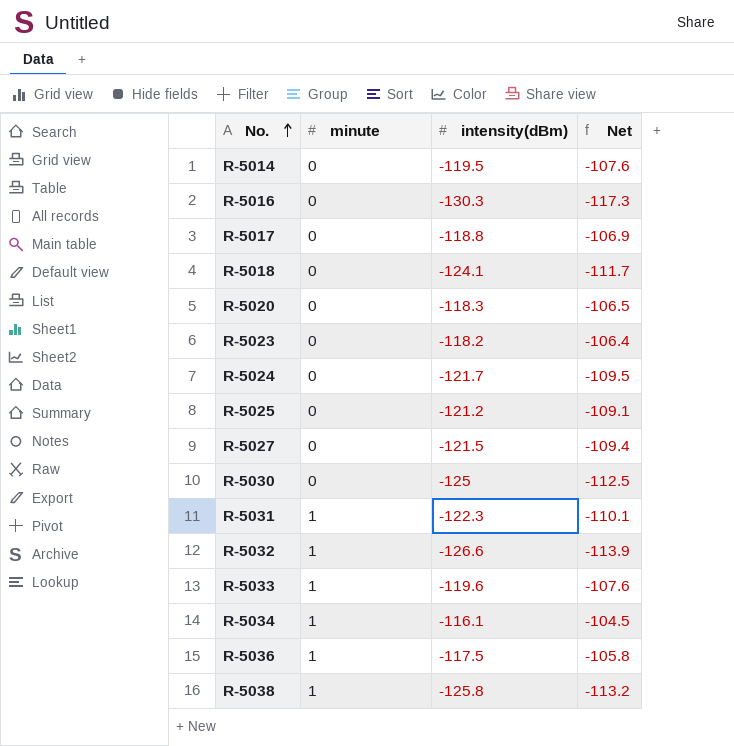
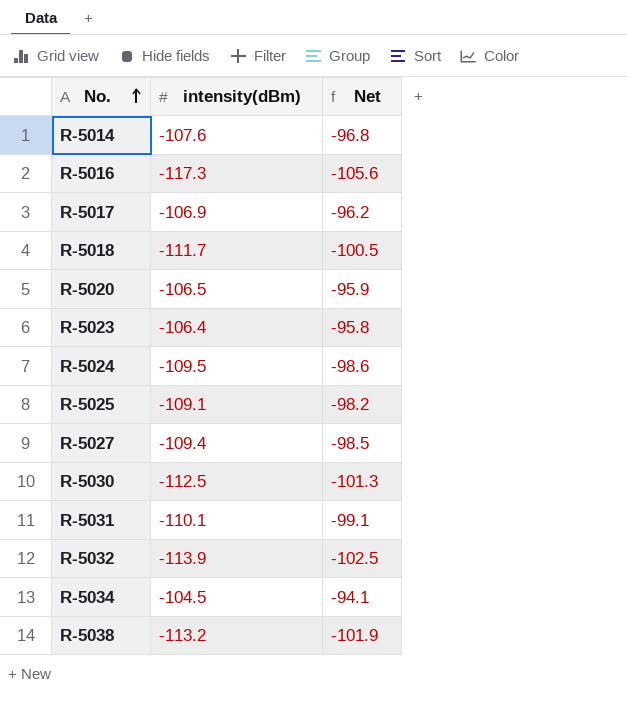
column minute | position: 2 -> none
row R-5033: 1 | -119.6 | -107.6 -> none
row R-5036: 1 | -117.5 | -105.8 -> none
R-5014 | intensity(dBm): -119.5 -> -107.6
R-5014 | Net: -107.6 -> -96.8
R-5016 | intensity(dBm): -130.3 -> -117.3
R-5016 | Net: -117.3 -> -105.6
R-5017 | intensity(dBm): -118.8 -> -106.9
R-5017 | Net: -106.9 -> -96.2
R-5018 | intensity(dBm): -124.1 -> -111.7
R-5018 | Net: -111.7 -> -100.5
R-5020 | intensity(dBm): -118.3 -> -106.5
R-5020 | Net: -106.5 -> -95.9
R-5023 | intensity(dBm): -118.2 -> -106.4
R-5023 | Net: -106.4 -> -95.8
R-5024 | intensity(dBm): -121.7 -> -109.5
R-5024 | Net: -109.5 -> -98.6
R-5025 | intensity(dBm): -121.2 -> -109.1
R-5025 | Net: -109.1 -> -98.2
R-5027 | intensity(dBm): -121.5 -> -109.4
R-5027 | Net: -109.4 -> -98.5
R-5030 | intensity(dBm): -125 -> -112.5
R-5030 | Net: -112.5 -> -101.3
R-5031 | intensity(dBm): -122.3 -> -110.1
R-5031 | Net: -110.1 -> -99.1
R-5032 | intensity(dBm): -126.6 -> -113.9
R-5032 | Net: -113.9 -> -102.5
R-5034 | intensity(dBm): -116.1 -> -104.5
R-5034 | Net: -104.5 -> -94.1
R-5038 | intensity(dBm): -125.8 -> -113.2
R-5038 | Net: -113.2 -> -101.9

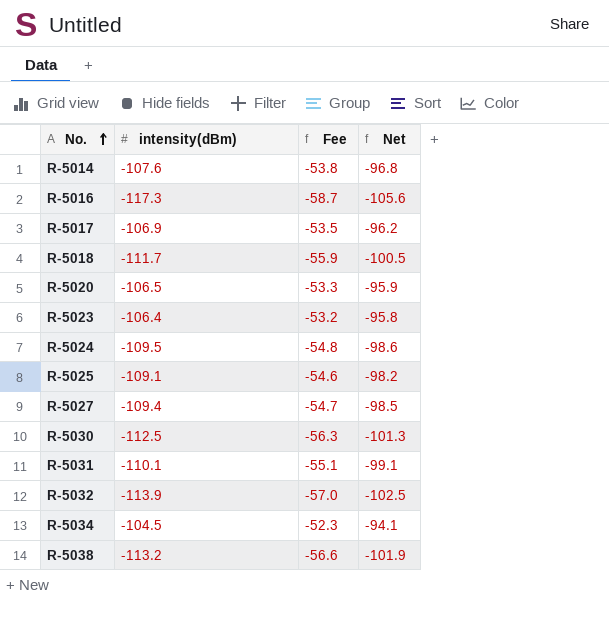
column Fee | formula: none -> [intensity(dBm)] * 0.5

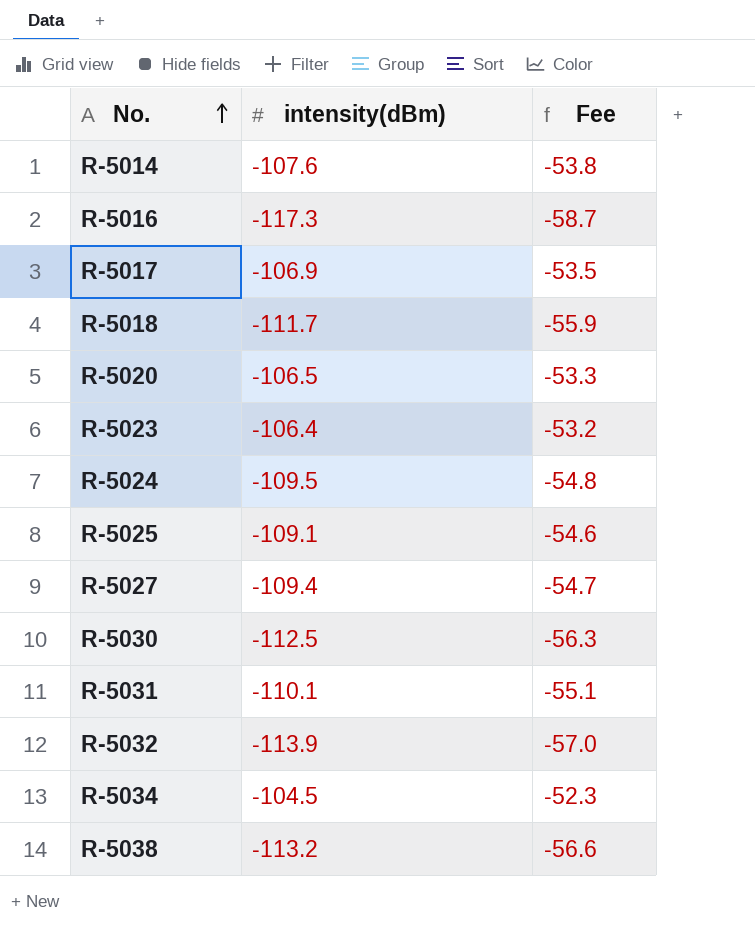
column Net | formula: [intensity(dBm)] * 0.9 -> none

